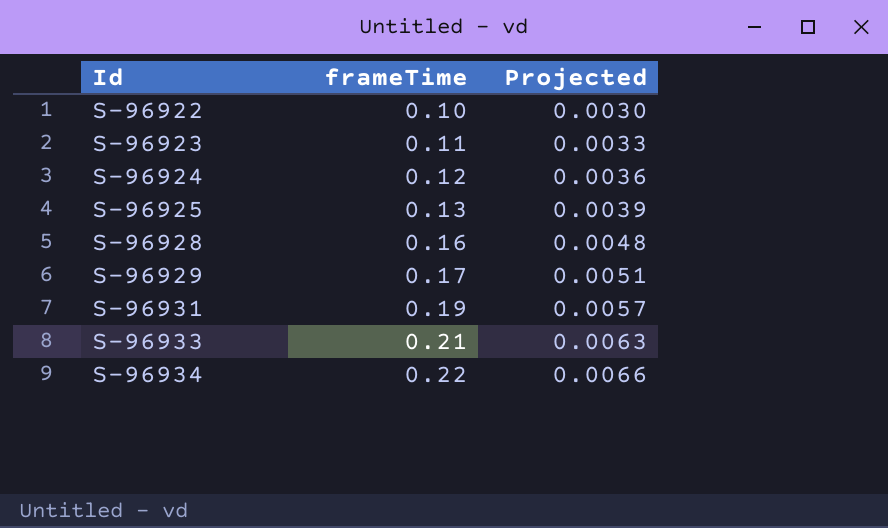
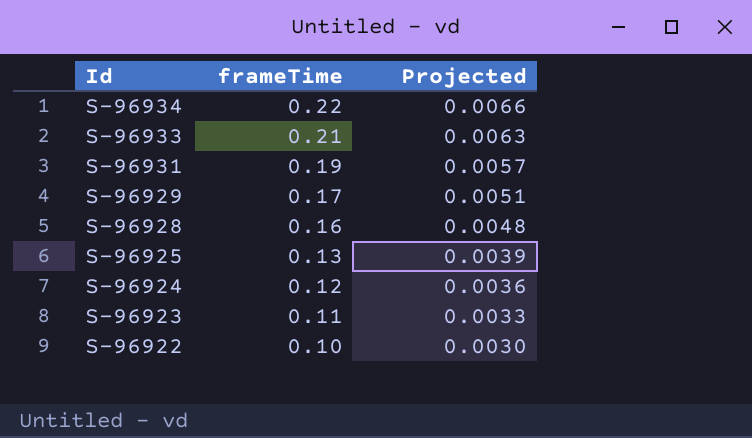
row order: Id ascending -> Id descending

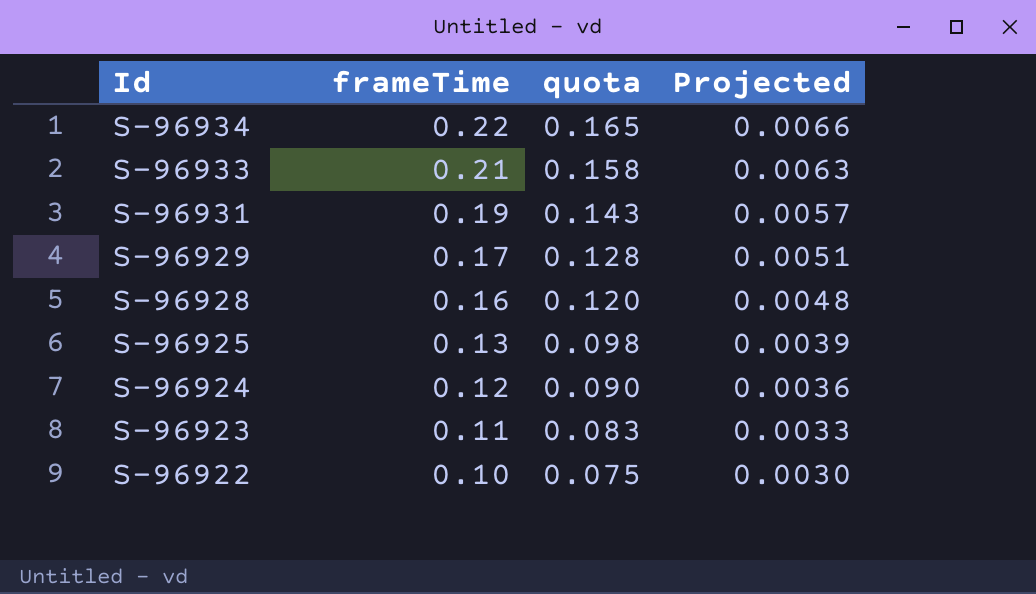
column quota | formula: none -> [frameTime] * 0.75

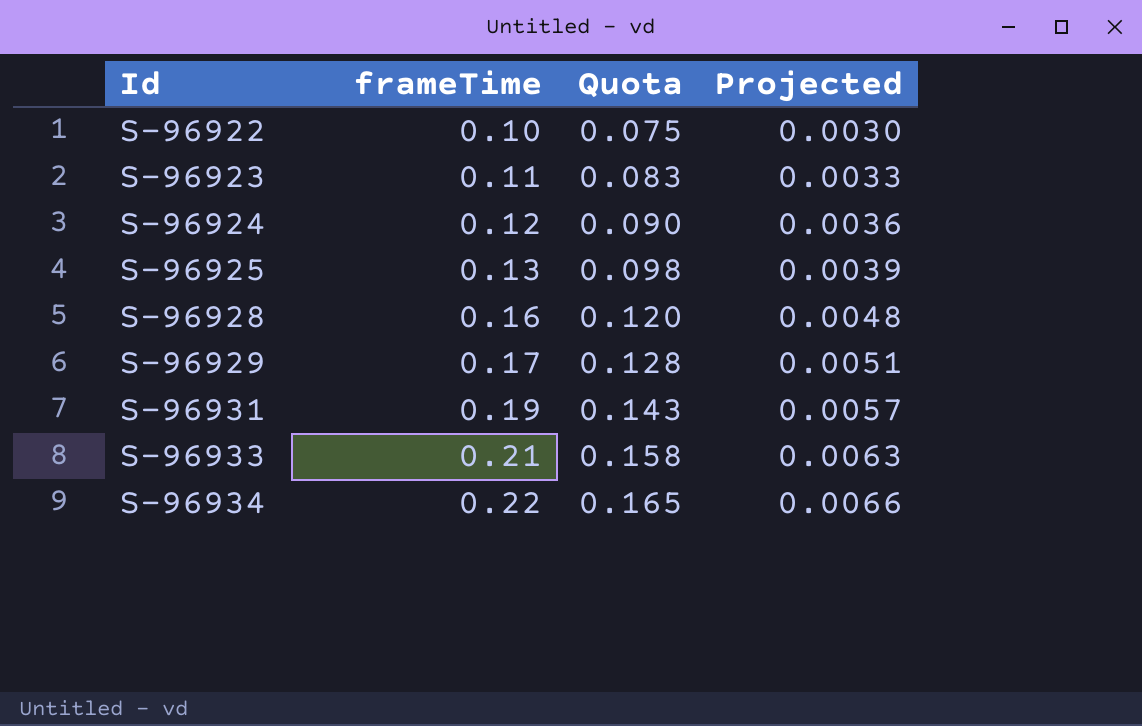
row order: Id descending -> Id ascending
column name: quota -> Quota

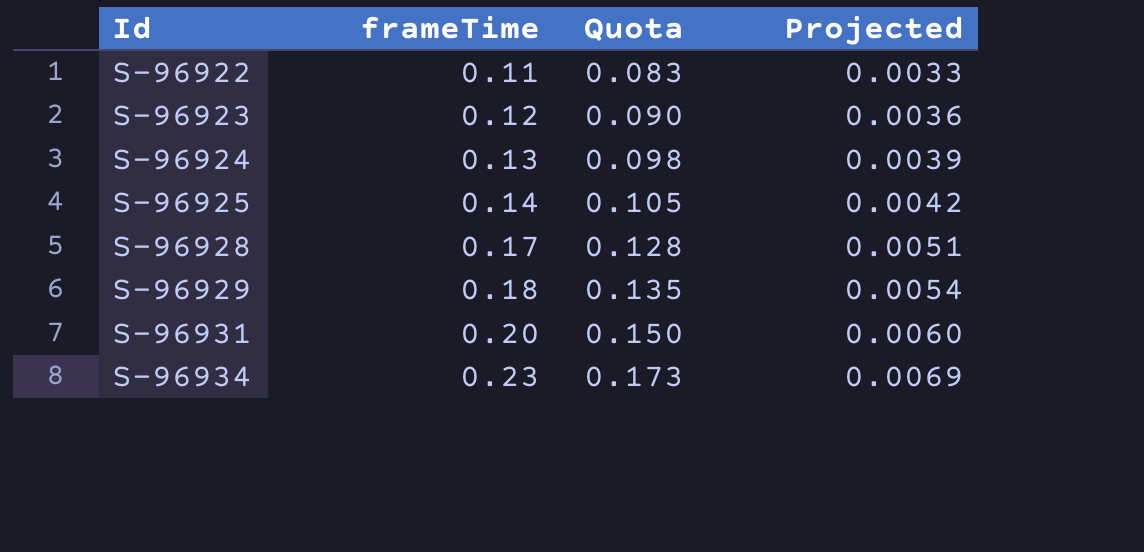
row S-96933: 0.21 | 0.158 | 0.0063 -> none
S-96922 | frameTime: 0.10 -> 0.11
S-96922 | Quota: 0.075 -> 0.083
S-96922 | Projected: 0.0030 -> 0.0033
S-96923 | frameTime: 0.11 -> 0.12
S-96923 | Quota: 0.083 -> 0.090
S-96923 | Projected: 0.0033 -> 0.0036
S-96924 | frameTime: 0.12 -> 0.13
S-96924 | Quota: 0.090 -> 0.098
S-96924 | Projected: 0.0036 -> 0.0039
S-96925 | frameTime: 0.13 -> 0.14
S-96925 | Quota: 0.098 -> 0.105
S-96925 | Projected: 0.0039 -> 0.0042
S-96928 | frameTime: 0.16 -> 0.17
S-96928 | Quota: 0.120 -> 0.128
S-96928 | Projected: 0.0048 -> 0.0051
S-96929 | frameTime: 0.17 -> 0.18
S-96929 | Quota: 0.128 -> 0.135
S-96929 | Projected: 0.0051 -> 0.0054
S-96931 | frameTime: 0.19 -> 0.20
S-96931 | Quota: 0.143 -> 0.150
S-96931 | Projected: 0.0057 -> 0.0060
S-96934 | frameTime: 0.22 -> 0.23
S-96934 | Quota: 0.165 -> 0.173
S-96934 | Projected: 0.0066 -> 0.0069

